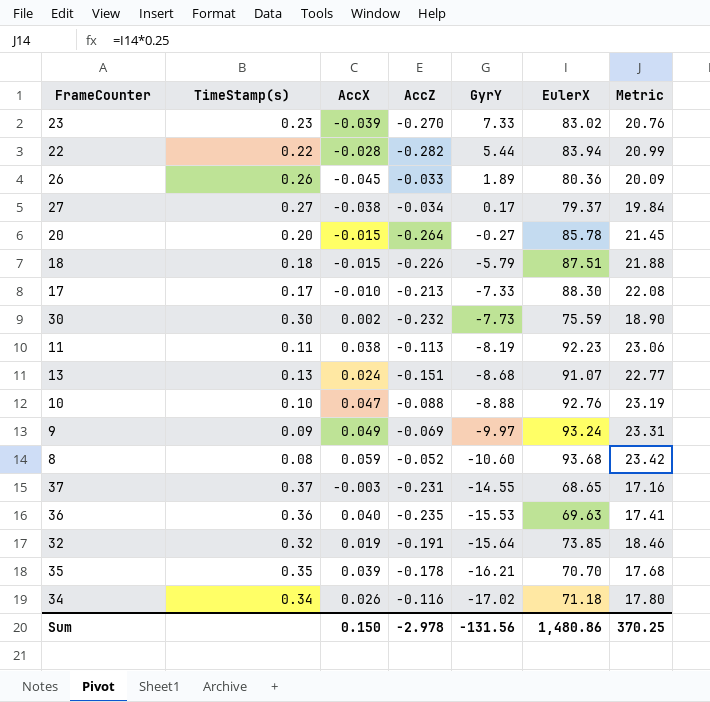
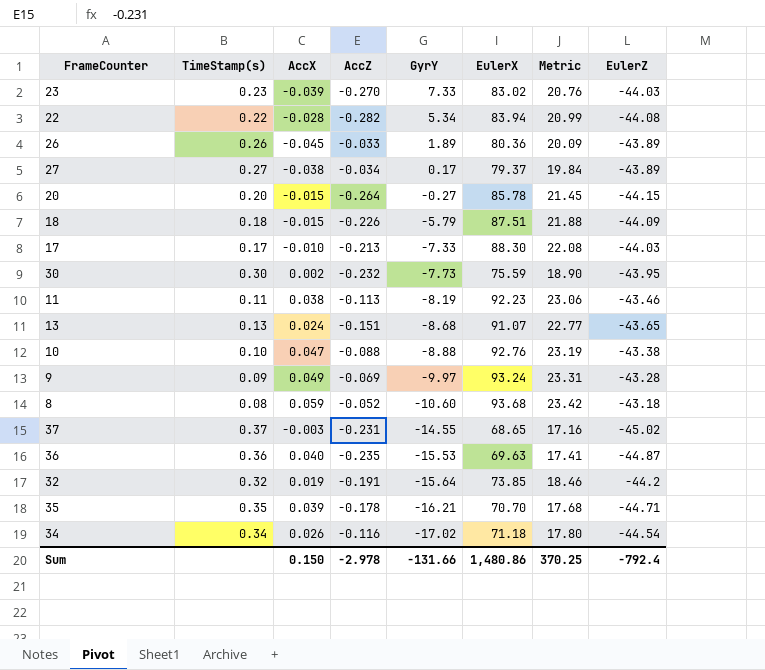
column EulerZ | position: none -> 8
22 | GyrY: 5.44 -> 5.34
Sum | GyrY: -131.56 -> -131.66

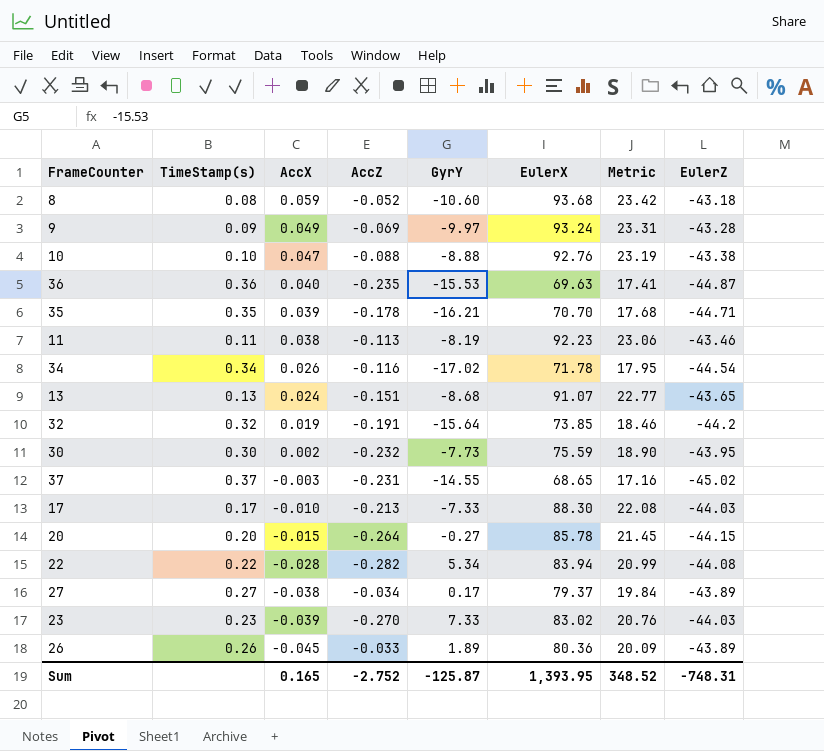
row order: GyrY descending -> AccX descending
row 18: 0.18 | -0.015 | -0.226 | -5.79 | 87.51 | 21.88 | -44.09 -> none
34 | EulerX: 71.18 -> 71.78
34 | Metric: 17.80 -> 17.95
Sum | AccX: 0.150 -> 0.165
Sum | AccZ: -2.978 -> -2.752
Sum | GyrY: -131.66 -> -125.87
Sum | EulerX: 1,480.86 -> 1,393.95
Sum | Metric: 370.25 -> 348.52
Sum | EulerZ: -792.4 -> -748.31

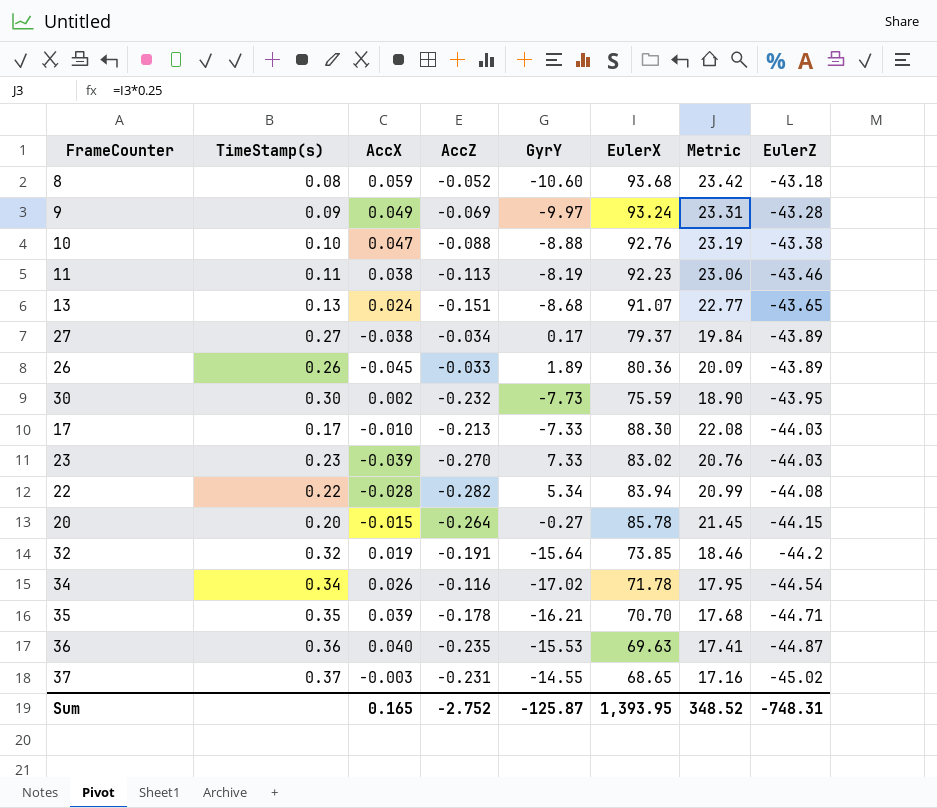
row order: AccX descending -> EulerZ descending

